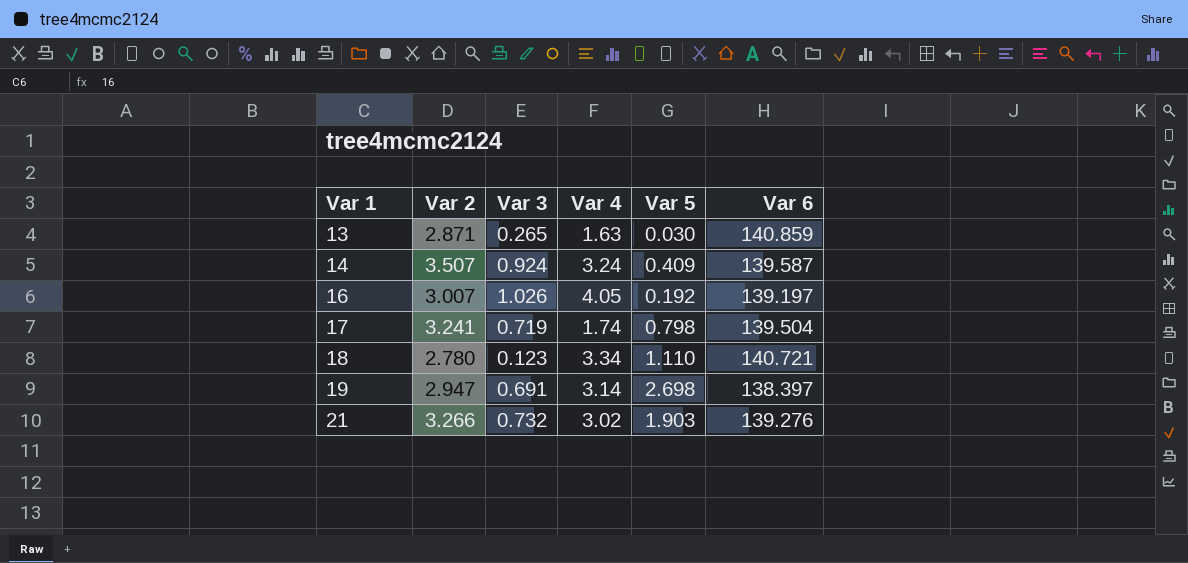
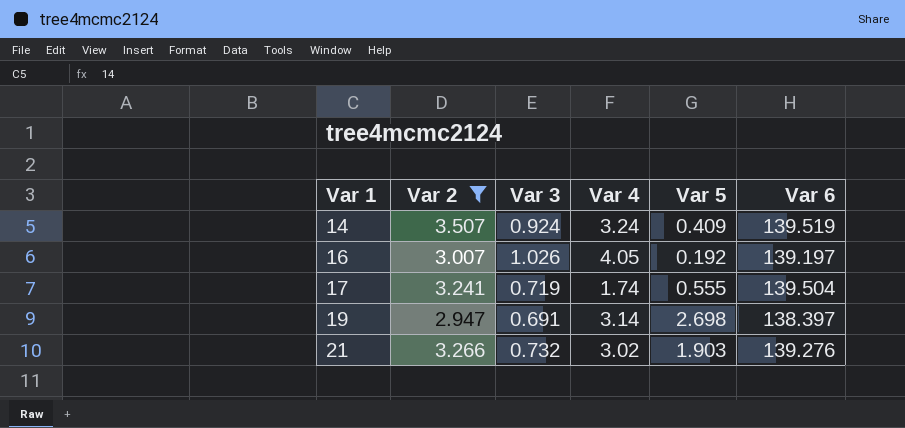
filter: none -> Var 2 >= 2.947
14 | Var 6: 139.587 -> 139.519
17 | Var 5: 0.798 -> 0.555

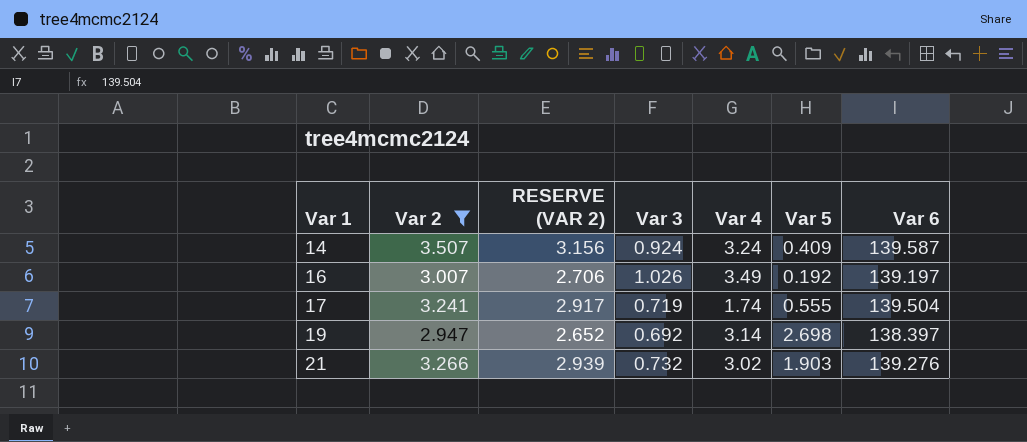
column RESERVE (VAR 2) | formula: none -> [Var 2] * 0.9
14 | Var 6: 139.519 -> 139.587
16 | Var 4: 4.05 -> 3.49
19 | Var 3: 0.691 -> 0.692

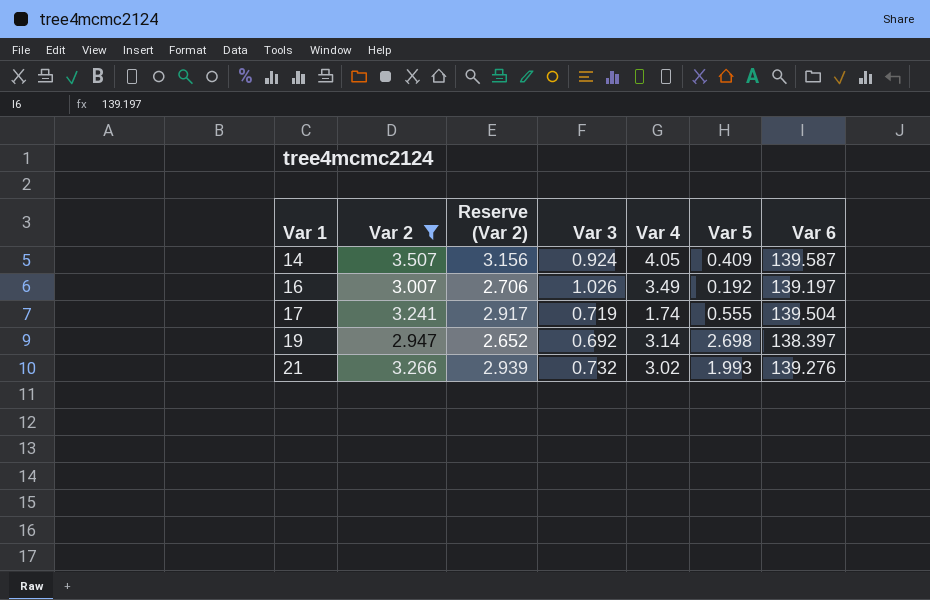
column name: RESERVE (VAR 2) -> Reserve (Var 2)
14 | Var 4: 3.24 -> 4.05
21 | Var 5: 1.903 -> 1.993

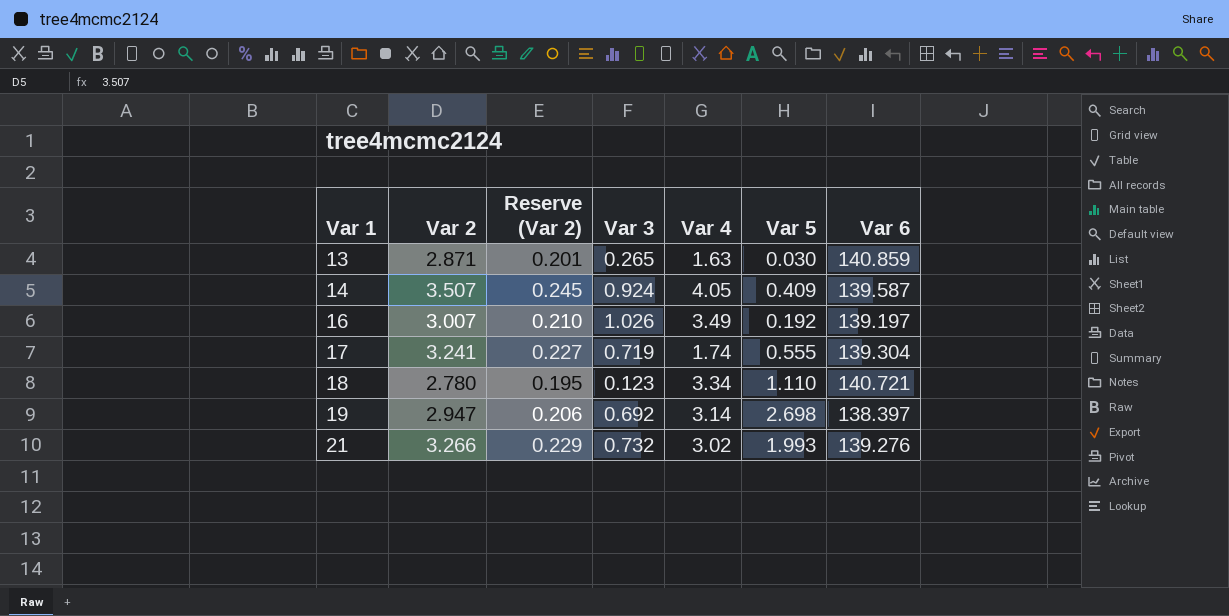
filter: Var 2 >= 2.947 -> none
column Reserve (Var 2) | formula: [Var 2] * 0.9 -> [Var 2] * 0.07
17 | Var 6: 139.504 -> 139.304

